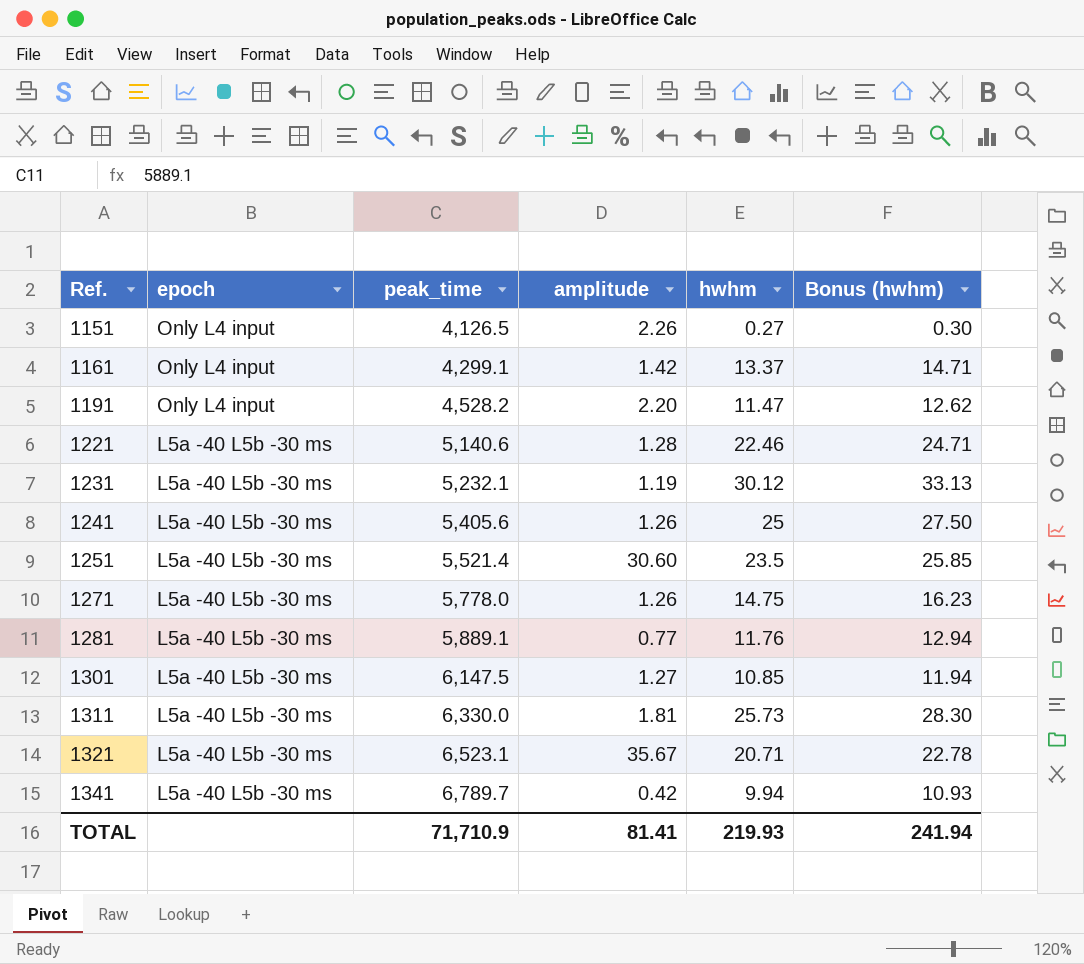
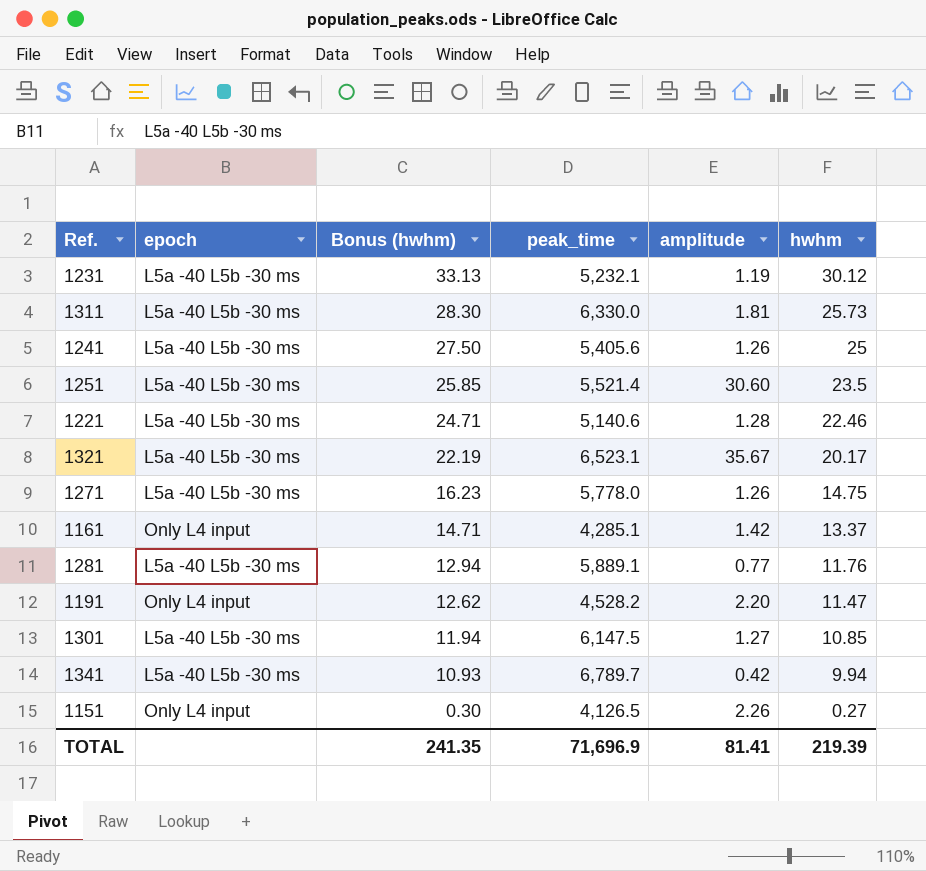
row order: Ref. ascending -> Bonus (hwhm) descending
column Bonus (hwhm) | position: 6 -> 3
1321 | Bonus (hwhm): 22.78 -> 22.19
1321 | hwhm: 20.71 -> 20.17
1161 | peak_time: 4,299.1 -> 4,285.1
TOTAL | Bonus (hwhm): 241.94 -> 241.35
TOTAL | peak_time: 71,710.9 -> 71,696.9
TOTAL | hwhm: 219.93 -> 219.39

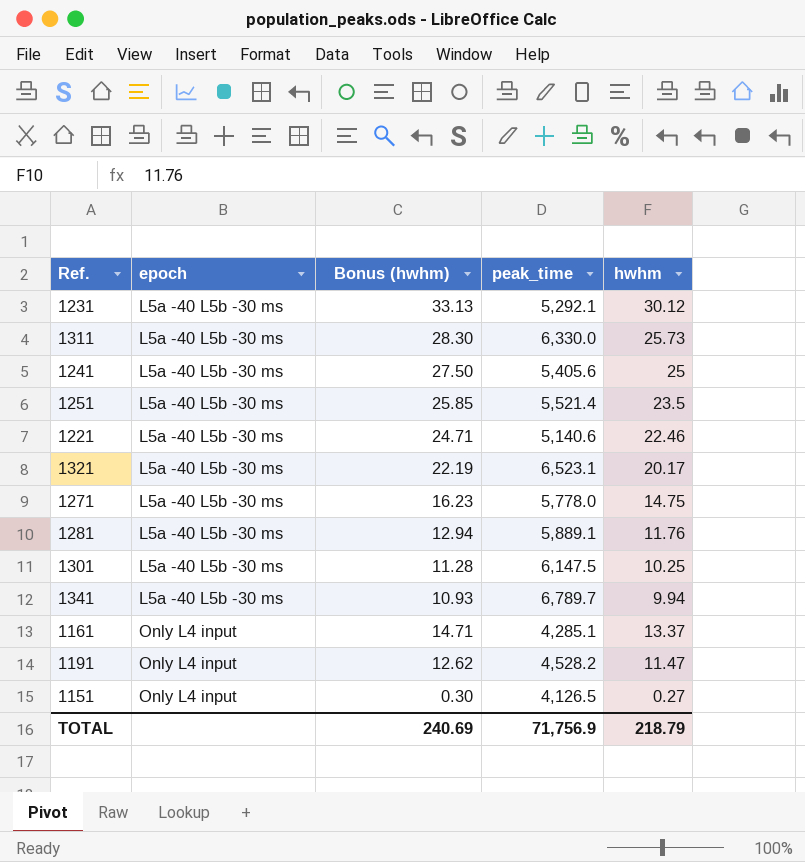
row order: Bonus (hwhm) descending -> epoch ascending
column amplitude | position: 5 -> none
1231 | peak_time: 5,232.1 -> 5,292.1
1301 | Bonus (hwhm): 11.94 -> 11.28
1301 | hwhm: 10.85 -> 10.25
TOTAL | Bonus (hwhm): 241.35 -> 240.69
TOTAL | peak_time: 71,696.9 -> 71,756.9
TOTAL | hwhm: 219.39 -> 218.79

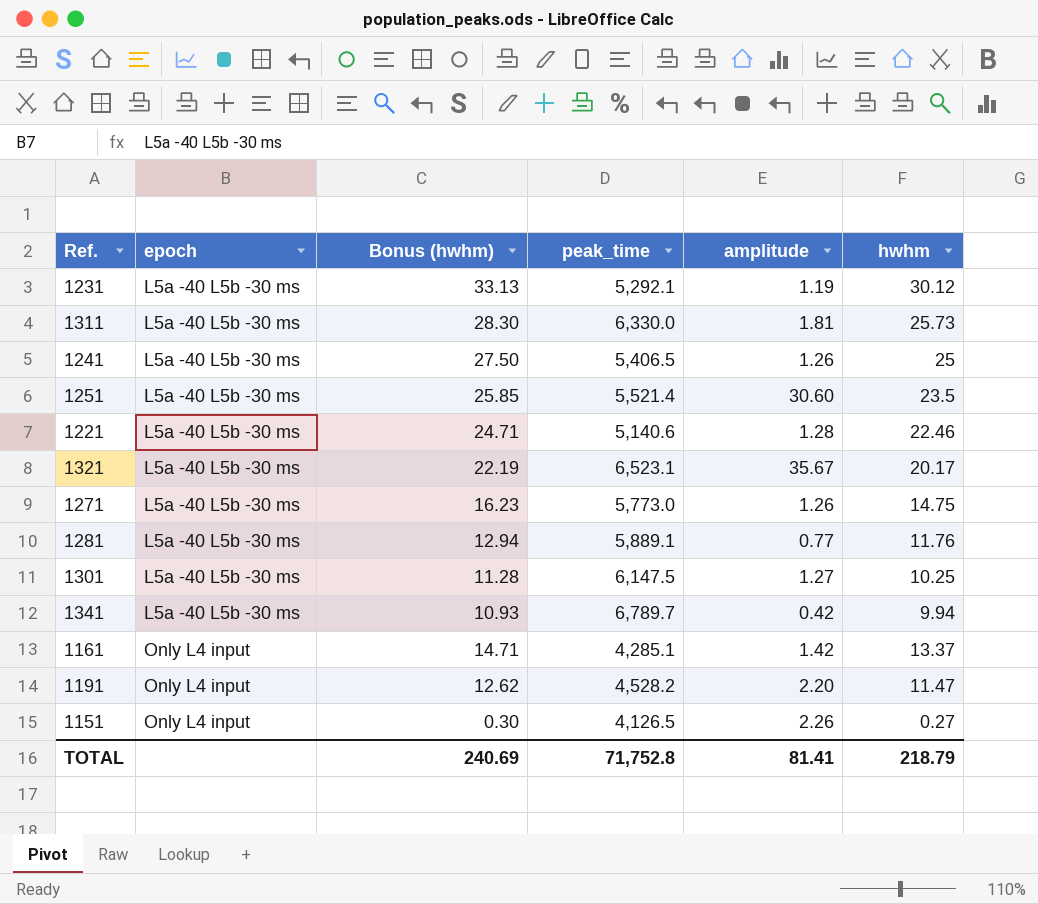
column amplitude | position: none -> 5
1241 | peak_time: 5,405.6 -> 5,406.5
1271 | peak_time: 5,778.0 -> 5,773.0
TOTAL | peak_time: 71,756.9 -> 71,752.8

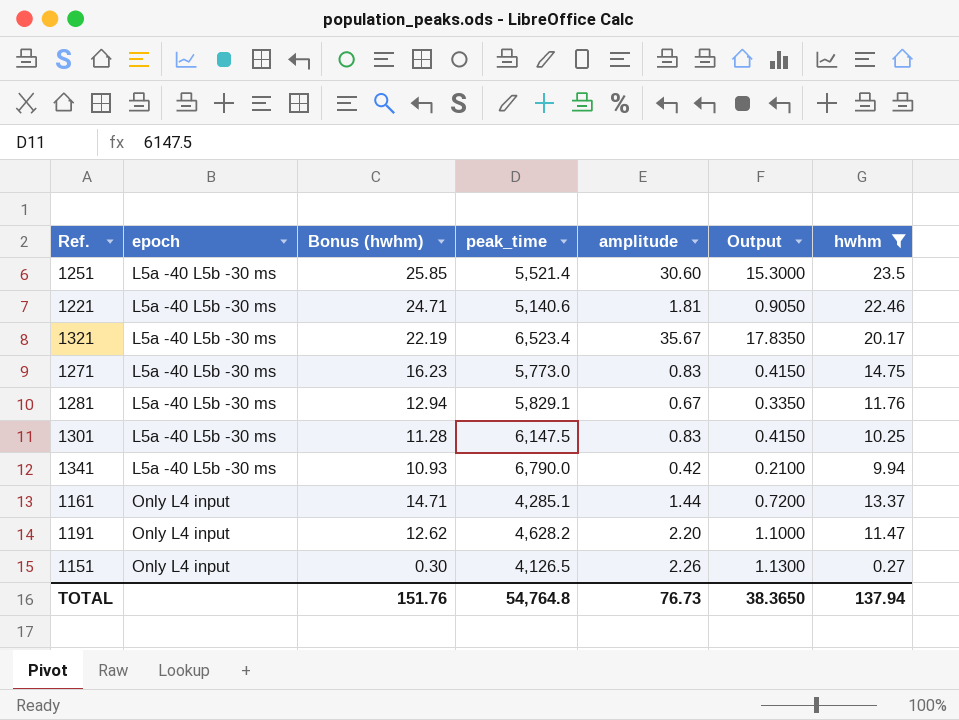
filter: none -> hwhm <= 23.5
column Output | formula: none -> [amplitude] * 0.5
1221 | amplitude: 1.28 -> 1.81
1321 | peak_time: 6,523.1 -> 6,523.4
1271 | amplitude: 1.26 -> 0.83
1281 | peak_time: 5,889.1 -> 5,829.1
1281 | amplitude: 0.77 -> 0.67
1301 | amplitude: 1.27 -> 0.83
1341 | peak_time: 6,789.7 -> 6,790.0
1161 | amplitude: 1.42 -> 1.44
1191 | peak_time: 4,528.2 -> 4,628.2
TOTAL | Bonus (hwhm): 240.69 -> 151.76
TOTAL | peak_time: 71,752.8 -> 54,764.8
TOTAL | amplitude: 81.41 -> 76.73
TOTAL | hwhm: 218.79 -> 137.94

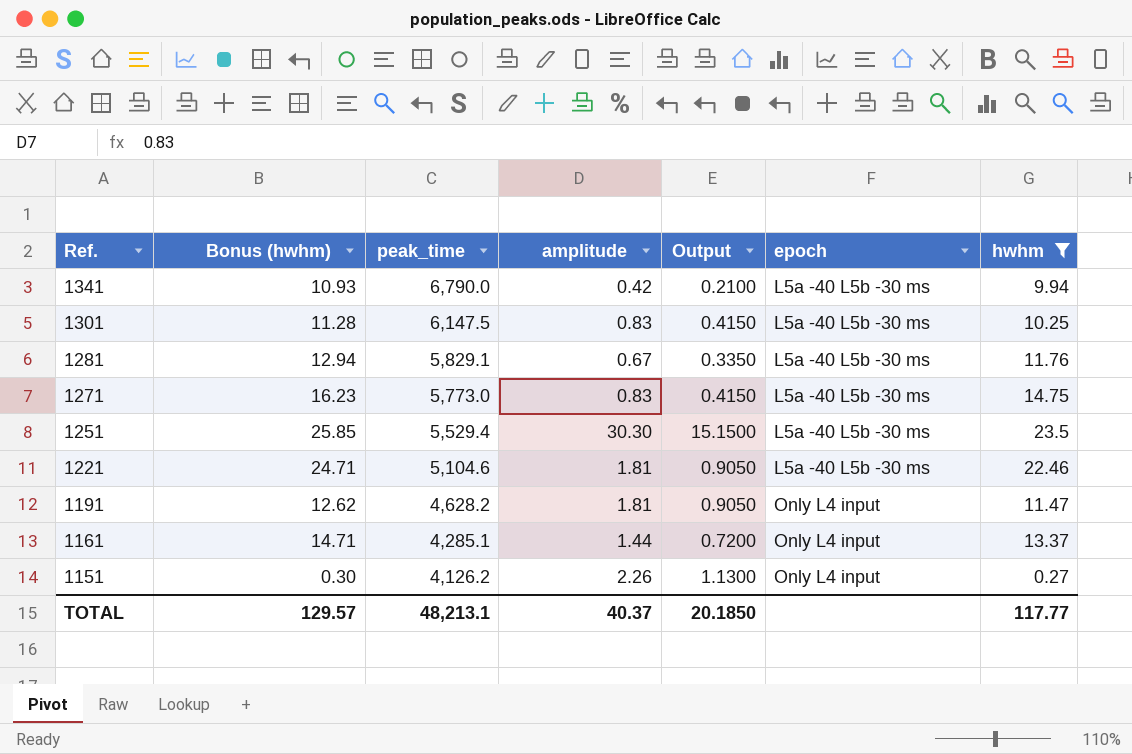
row order: epoch ascending -> Ref. descending
column epoch | position: 2 -> 6
row 1321: L5a -40 L5b -30 ms | 22.19 | 6,523.4 | 35.67 | 17.8350 | 20.17 -> none
1251 | peak_time: 5,521.4 -> 5,529.4
1251 | amplitude: 30.60 -> 30.30
1251 | Output: 15.3000 -> 15.1500
1221 | peak_time: 5,140.6 -> 5,104.6
1191 | amplitude: 2.20 -> 1.81
1191 | Output: 1.1000 -> 0.9050
1151 | peak_time: 4,126.5 -> 4,126.2
TOTAL | Bonus (hwhm): 151.76 -> 129.57
TOTAL | peak_time: 54,764.8 -> 48,213.1
TOTAL | amplitude: 76.73 -> 40.37
TOTAL | Output: 38.3650 -> 20.1850
TOTAL | hwhm: 137.94 -> 117.77

